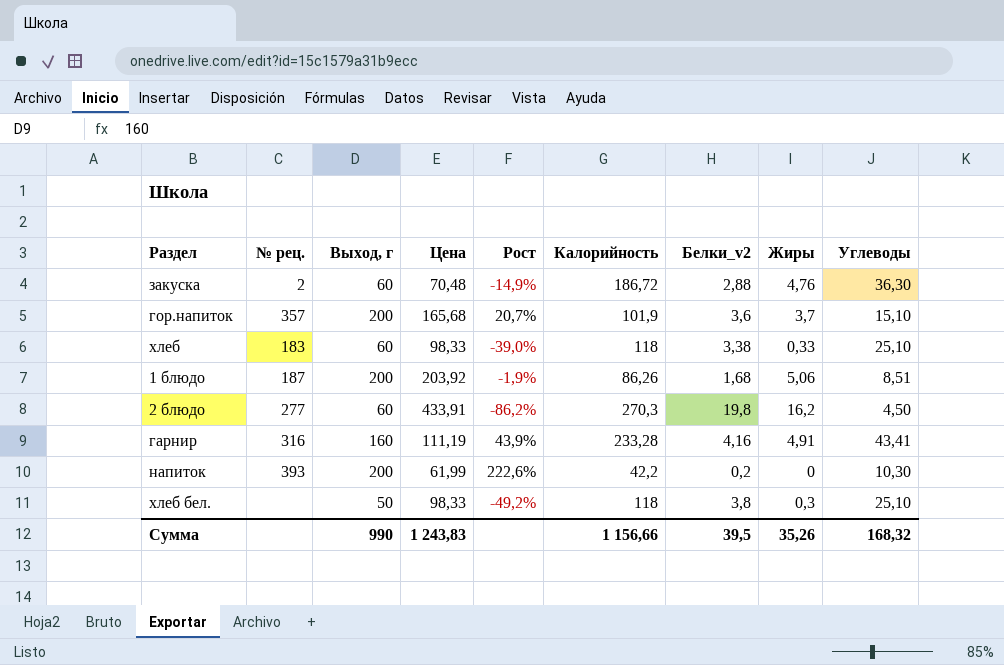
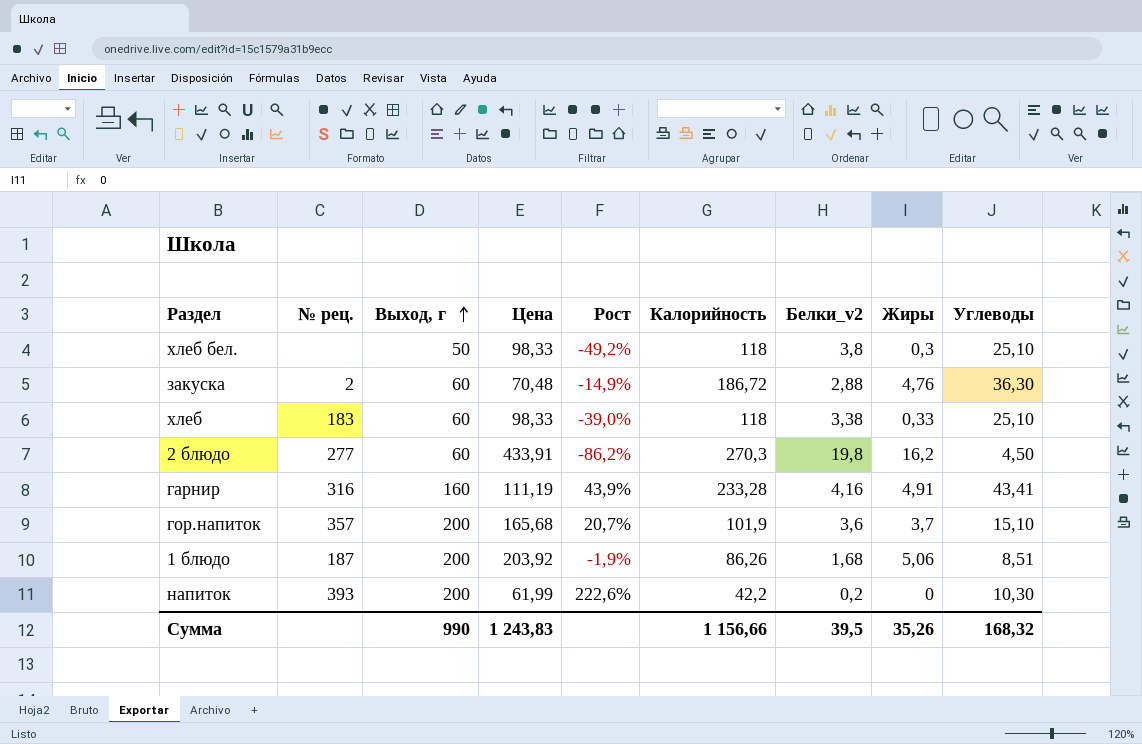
row order: none -> Выход, г ascending

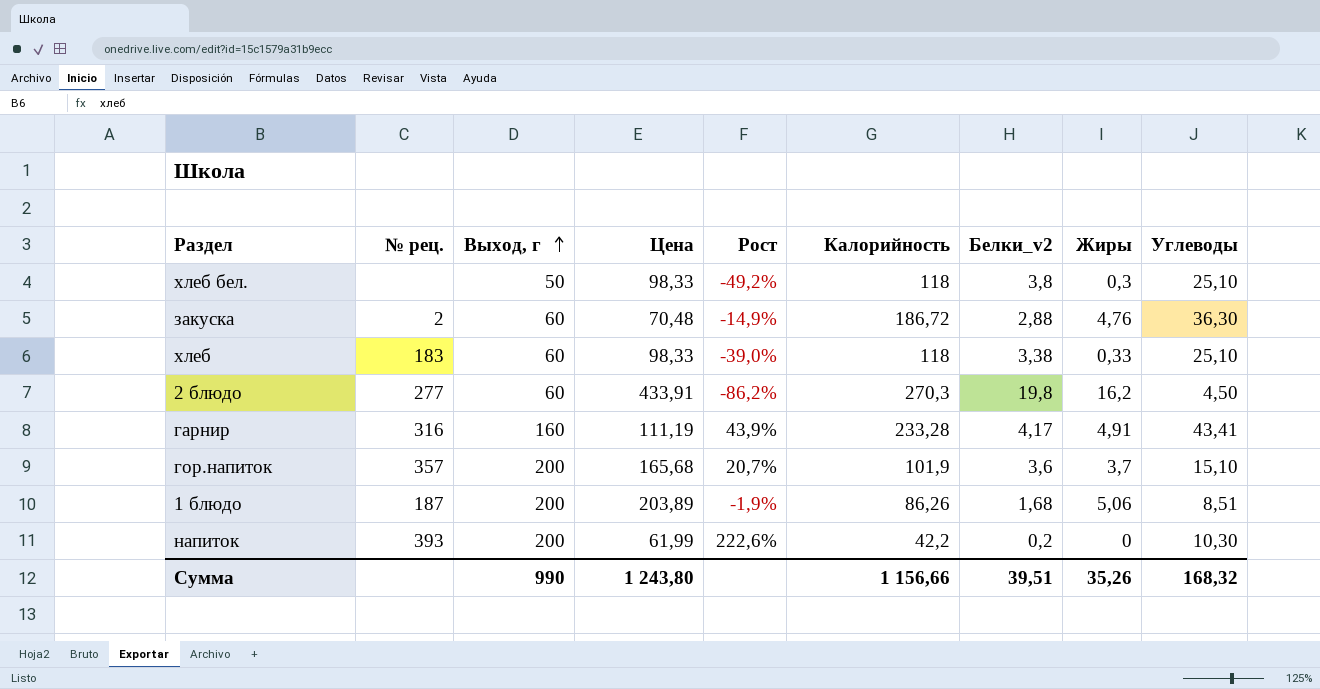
гарнир | Белки_v2: 4,16 -> 4,17
1 блюдо | Цена: 203,92 -> 203,89
Сумма | Цена: 1 243,83 -> 1 243,80
Сумма | Белки_v2: 39,5 -> 39,51

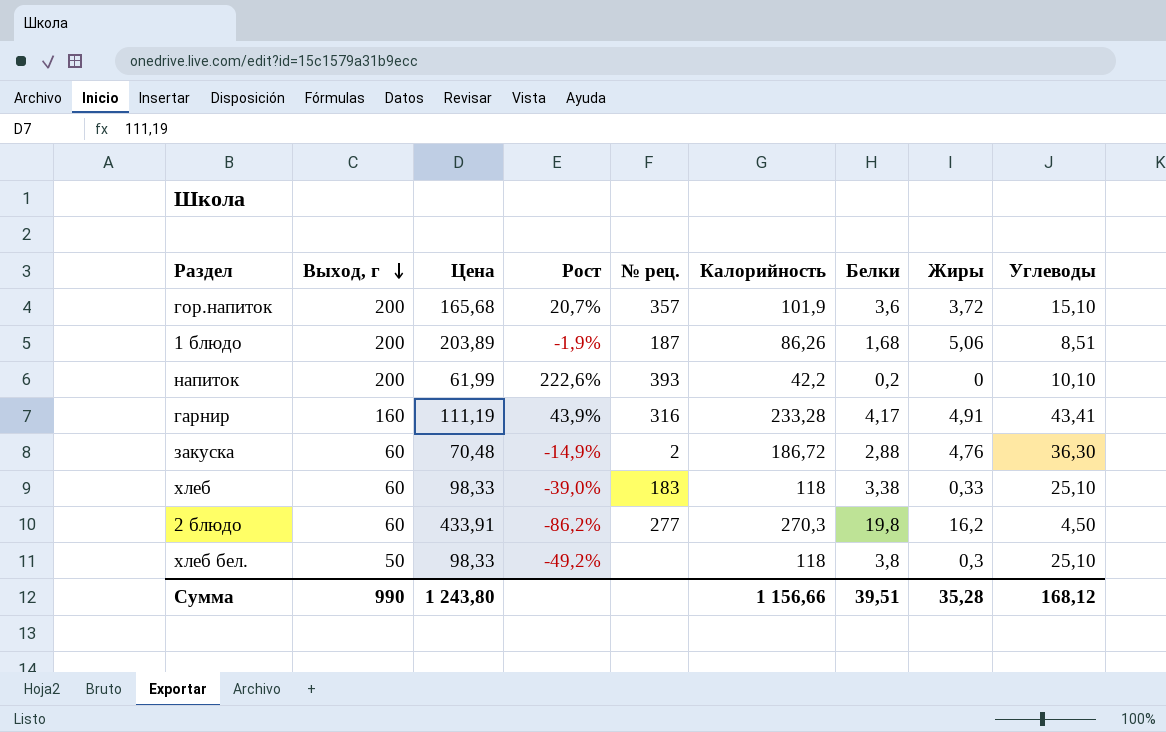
row order: Выход, г ascending -> Выход, г descending
column № рец. | position: 2 -> 5
column name: Белки_v2 -> Белки
гор.напиток | Жиры: 3,7 -> 3,72
напиток | Углеводы: 10,30 -> 10,10
Сумма | Жиры: 35,26 -> 35,28
Сумма | Углеводы: 168,32 -> 168,12

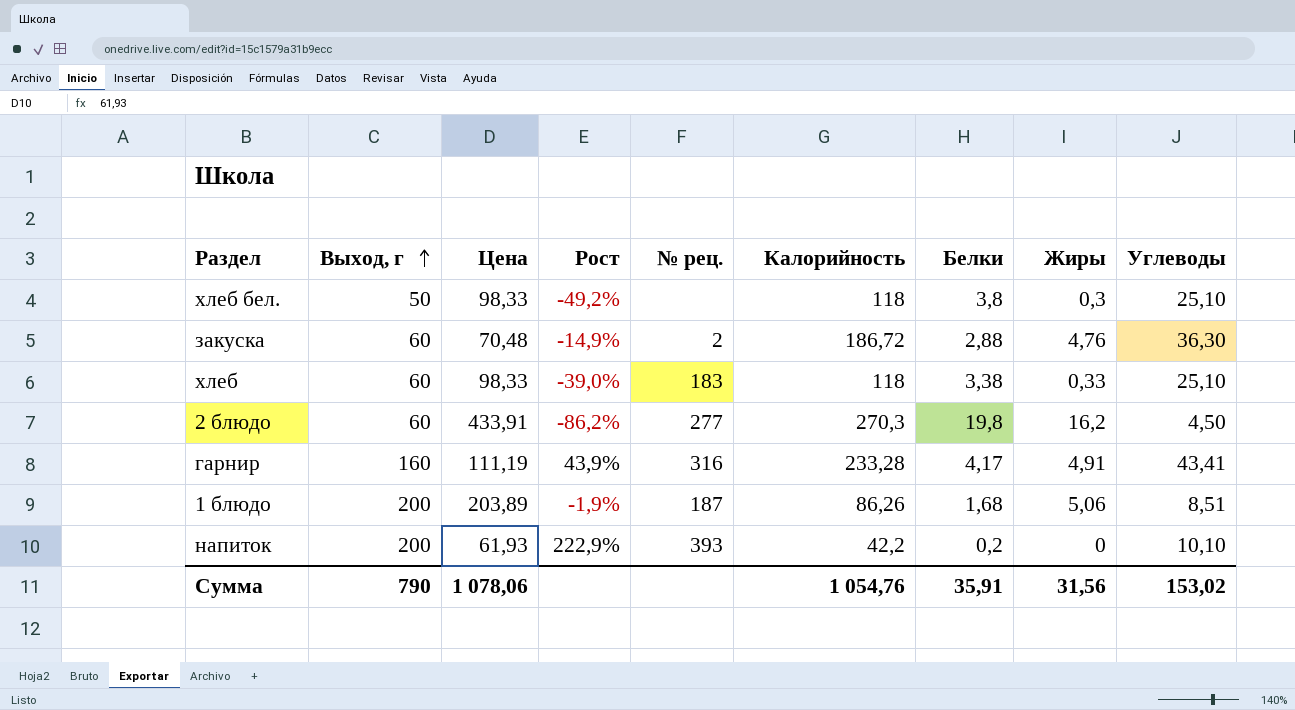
row order: Выход, г descending -> Выход, г ascending
row гор.напиток: 200 | 165,68 | 20,7% | 357 | 101,9 | 3,6 | 3,72 | 15,10 -> none
напиток | Цена: 61,99 -> 61,93
напиток | Рост: 222,6% -> 222,9%
Сумма | Выход, г: 990 -> 790
Сумма | Цена: 1 243,80 -> 1 078,06
Сумма | Калорийность: 1 156,66 -> 1 054,76
Сумма | Белки: 39,51 -> 35,91
Сумма | Жиры: 35,28 -> 31,56
Сумма | Углеводы: 168,12 -> 153,02

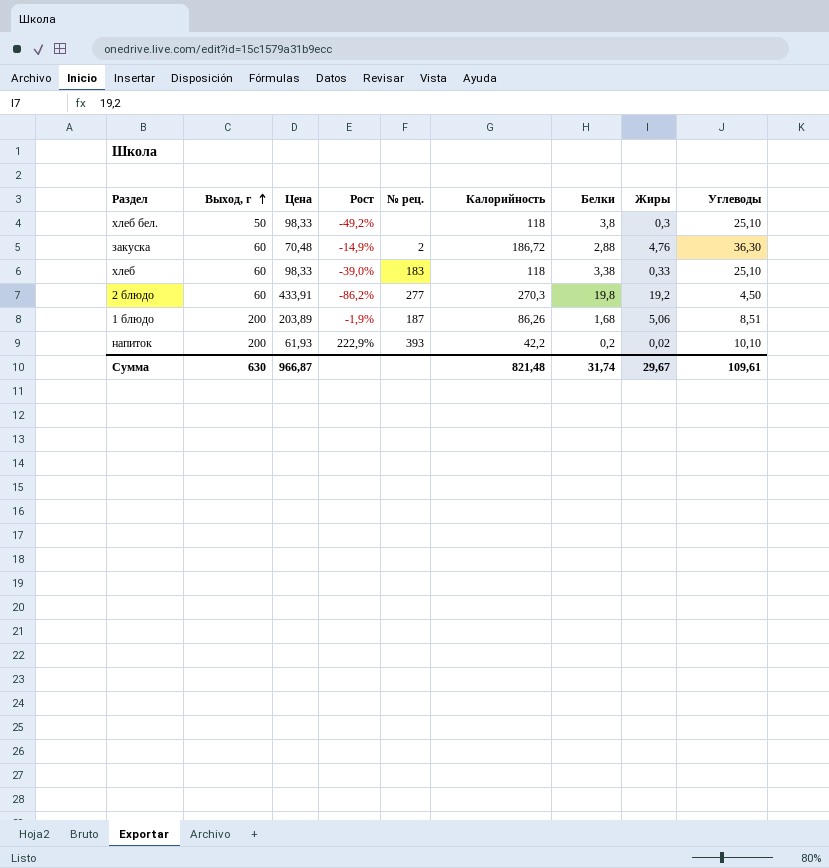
row гарнир: 160 | 111,19 | 43,9% | 316 | 233,28 | 4,17 | 4,91 | 43,41 -> none
2 блюдо | Жиры: 16,2 -> 19,2
напиток | Жиры: 0 -> 0,02
Сумма | Выход, г: 790 -> 630
Сумма | Цена: 1 078,06 -> 966,87
Сумма | Калорийность: 1 054,76 -> 821,48
Сумма | Белки: 35,91 -> 31,74
Сумма | Жиры: 31,56 -> 29,67
Сумма | Углеводы: 153,02 -> 109,61

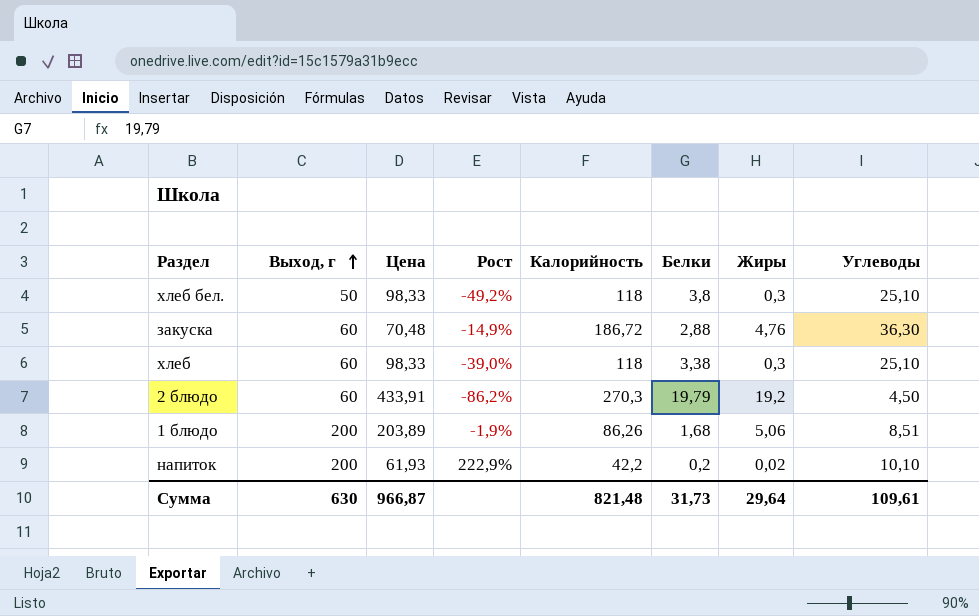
column № рец. | position: 5 -> none
хлеб | Жиры: 0,33 -> 0,3
2 блюдо | Белки: 19,8 -> 19,79
Сумма | Белки: 31,74 -> 31,73
Сумма | Жиры: 29,67 -> 29,64

